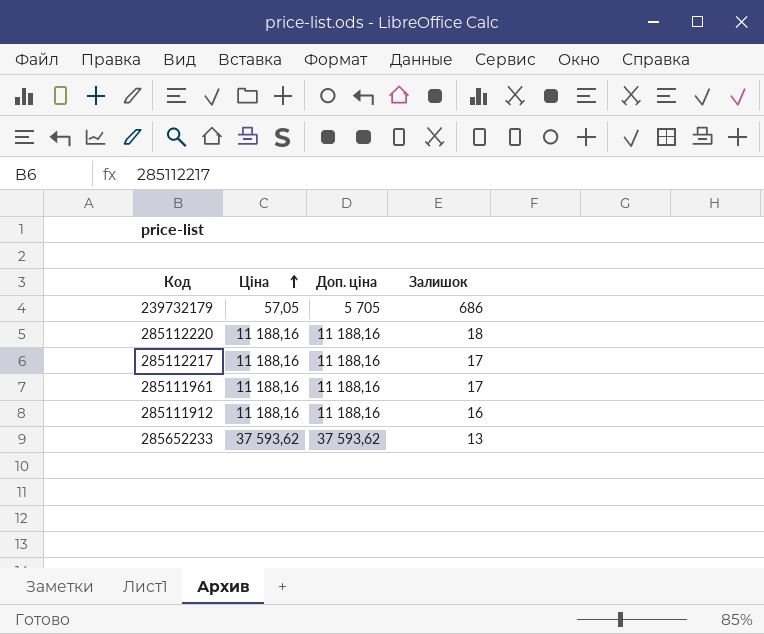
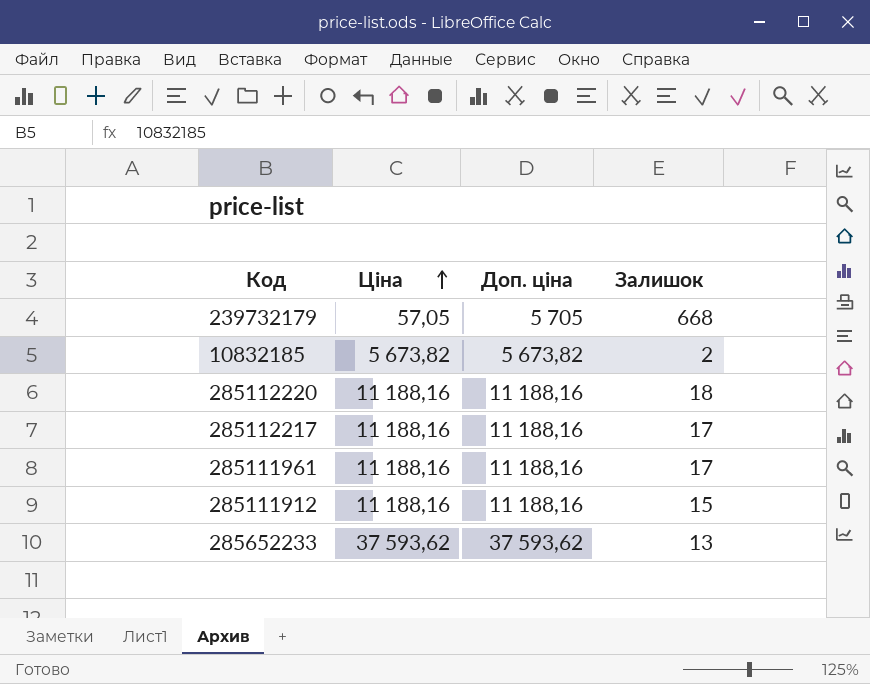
239732179 | Залишок: 686 -> 668
row 10832185: none -> 5 673,82 | 5 673,82 | 2
285111912 | Залишок: 16 -> 15

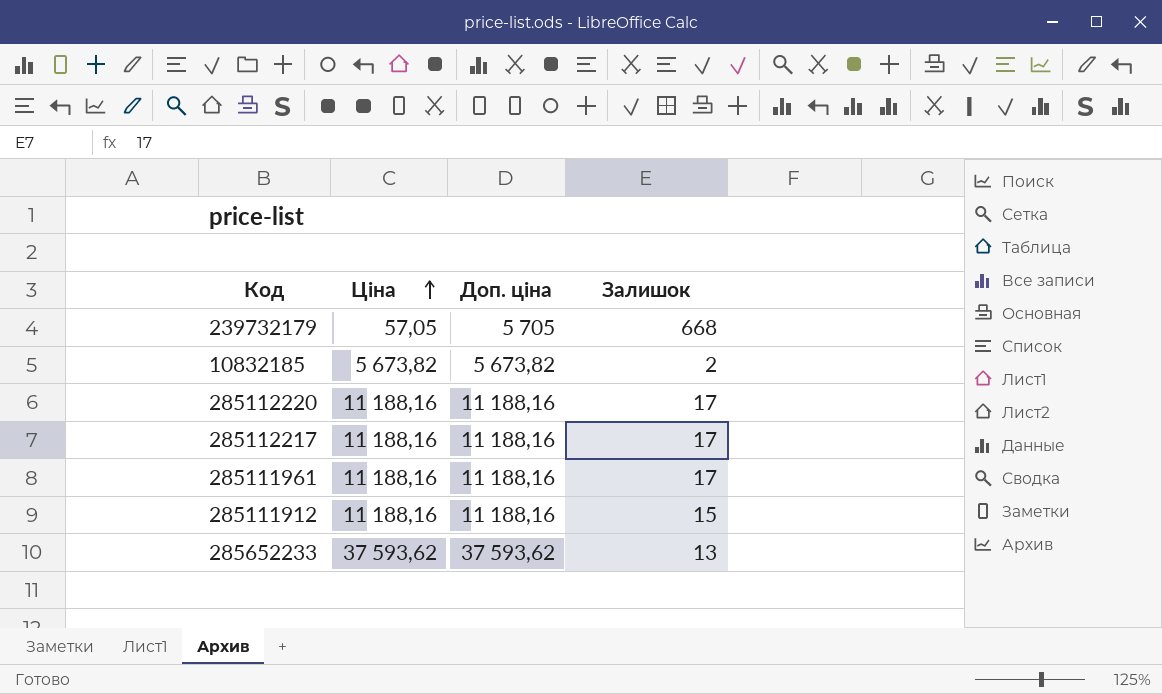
285112220 | Залишок: 18 -> 17

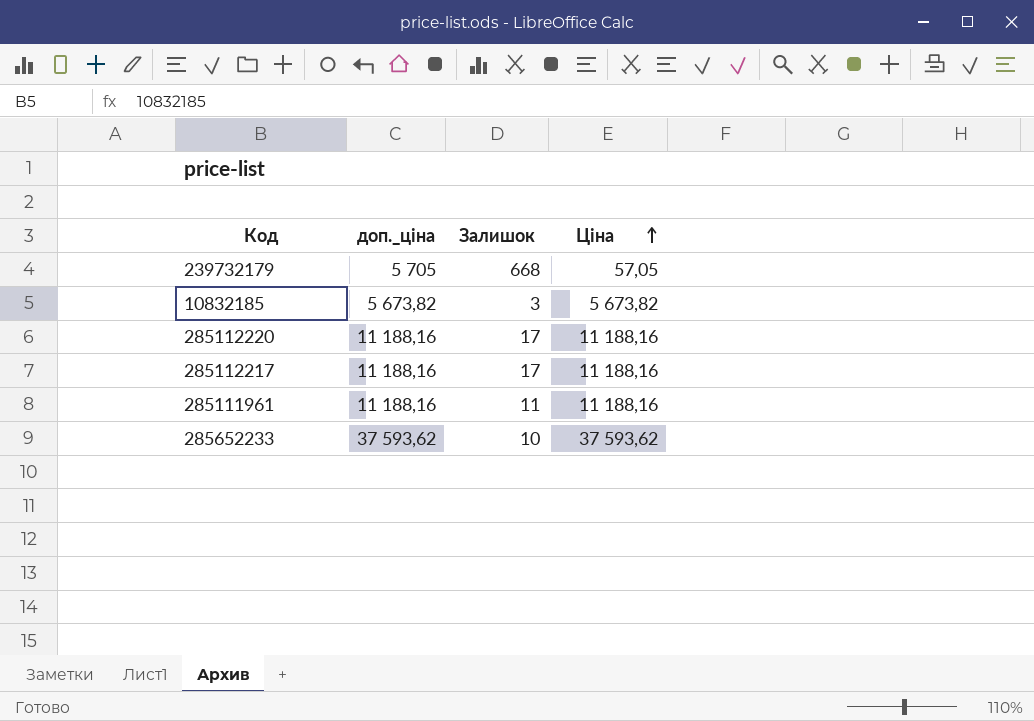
column name: Доп. ціна -> доп._ціна
column Ціна | position: 2 -> 4
row 285111912: 11 188,16 | 11 188,16 | 15 -> none
10832185 | Залишок: 2 -> 3
285111961 | Залишок: 17 -> 11
285652233 | Залишок: 13 -> 10

